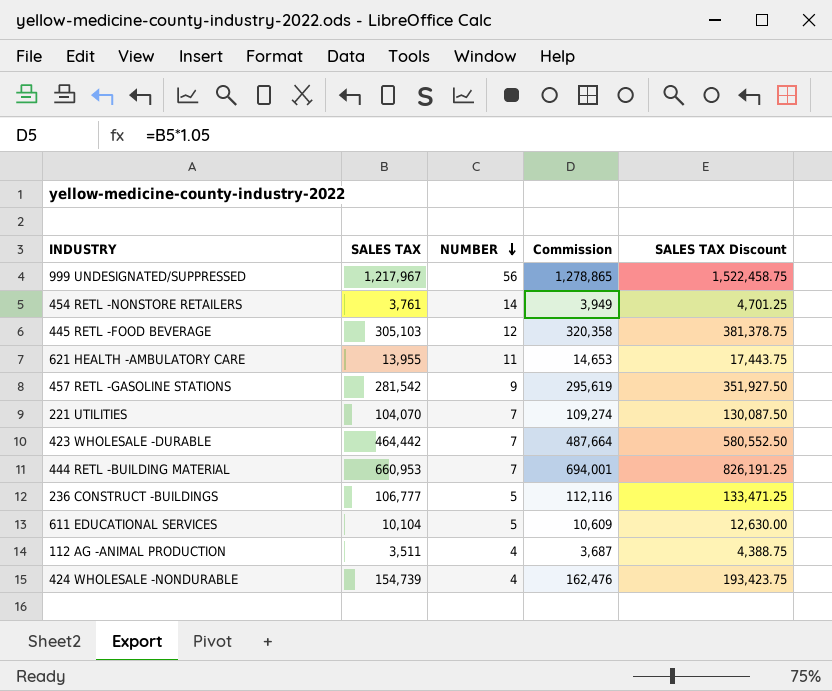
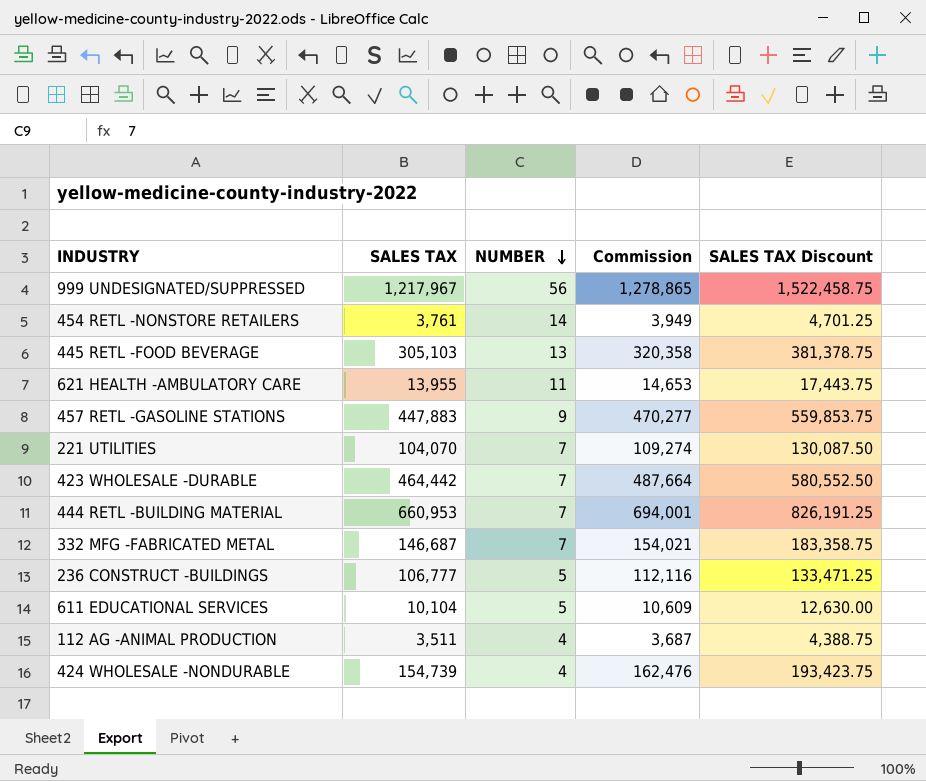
445 RETL -FOOD BEVERAGE | NUMBER: 12 -> 13
457 RETL -GASOLINE STATIONS | SALES TAX: 281,542 -> 447,883
457 RETL -GASOLINE STATIONS | Commission: 295,619 -> 470,277
457 RETL -GASOLINE STATIONS | SALES TAX Discount: 351,927.50 -> 559,853.75
row 332 MFG -FABRICATED METAL: none -> 146,687 | 7 | 154,021 | 183,358.75

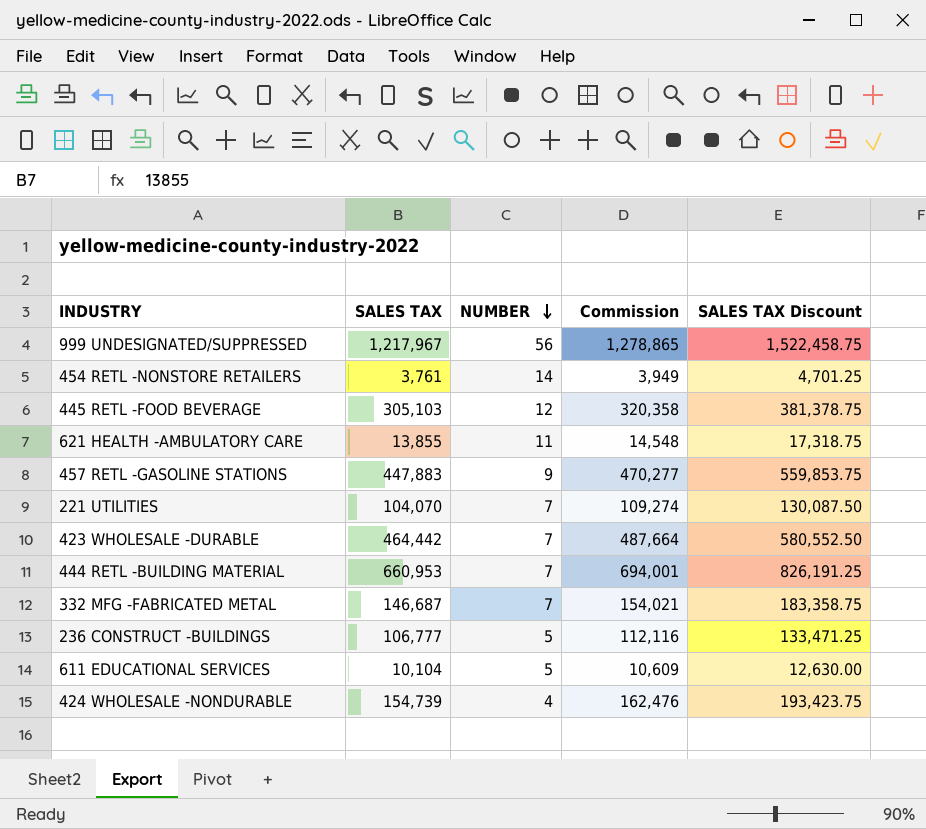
row 112 AG -ANIMAL PRODUCTION: 3,511 | 4 | 3,687 | 4,388.75 -> none
445 RETL -FOOD BEVERAGE | NUMBER: 13 -> 12
621 HEALTH -AMBULATORY CARE | SALES TAX: 13,955 -> 13,855
621 HEALTH -AMBULATORY CARE | Commission: 14,653 -> 14,548
621 HEALTH -AMBULATORY CARE | SALES TAX Discount: 17,443.75 -> 17,318.75

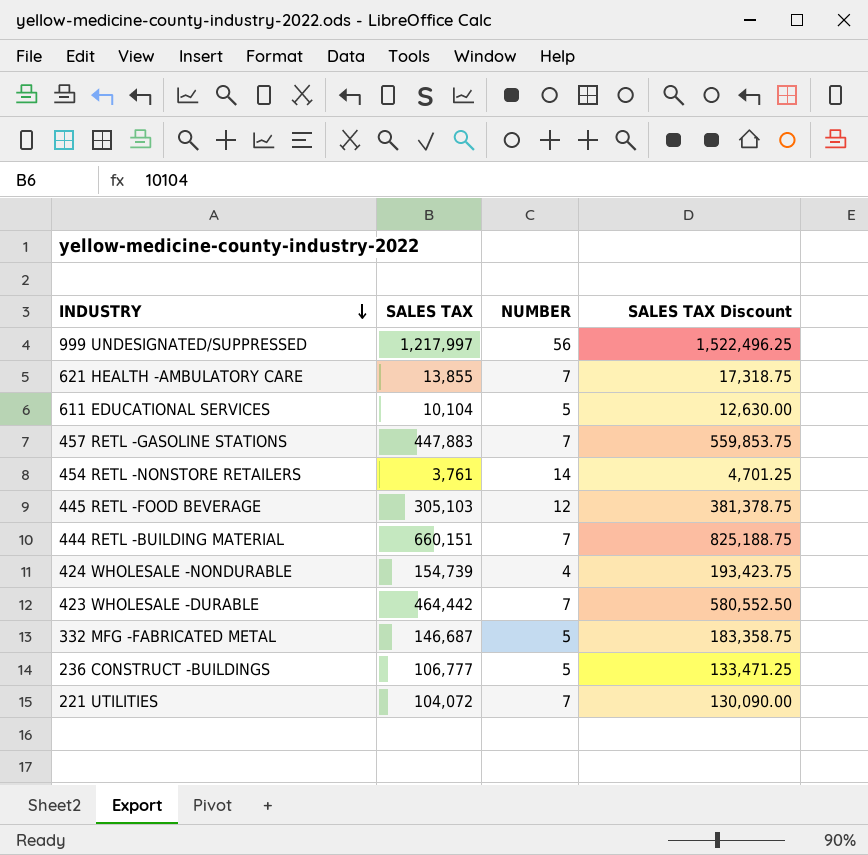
row order: NUMBER descending -> INDUSTRY descending
column Commission | formula: [SALES TAX] * 1.05 -> none
999 UNDESIGNATED/SUPPRESSED | SALES TAX: 1,217,967 -> 1,217,997
999 UNDESIGNATED/SUPPRESSED | SALES TAX Discount: 1,522,458.75 -> 1,522,496.25
621 HEALTH -AMBULATORY CARE | NUMBER: 11 -> 7
457 RETL -GASOLINE STATIONS | NUMBER: 9 -> 7
444 RETL -BUILDING MATERIAL | SALES TAX: 660,953 -> 660,151
444 RETL -BUILDING MATERIAL | SALES TAX Discount: 826,191.25 -> 825,188.75
332 MFG -FABRICATED METAL | NUMBER: 7 -> 5
221 UTILITIES | SALES TAX: 104,070 -> 104,072
221 UTILITIES | SALES TAX Discount: 130,087.50 -> 130,090.00

